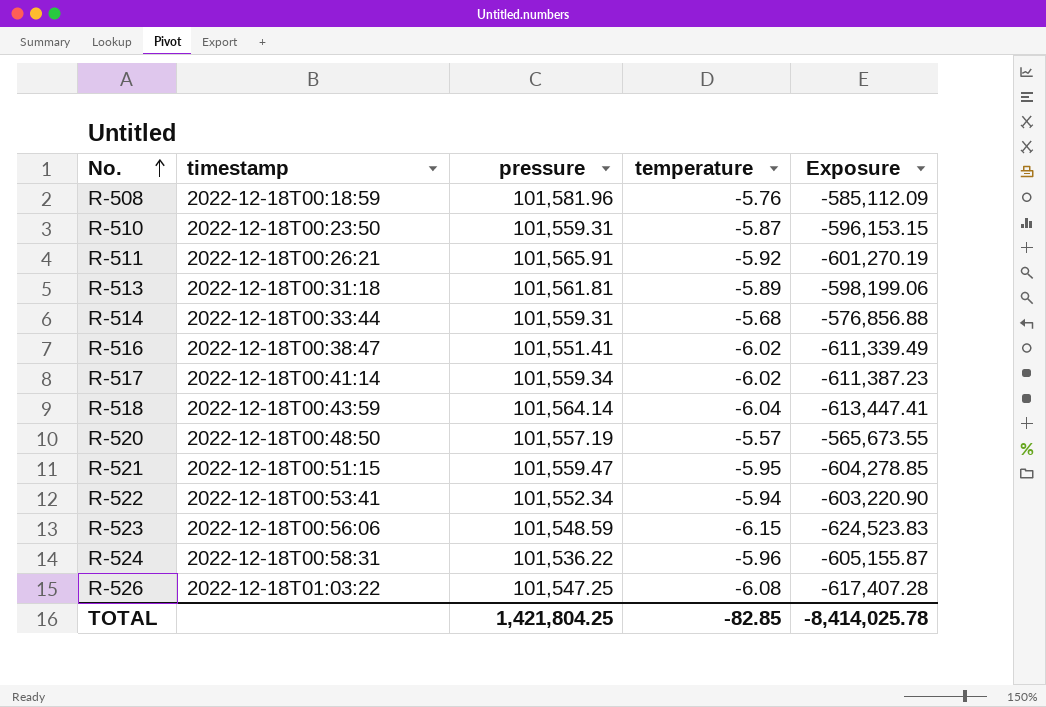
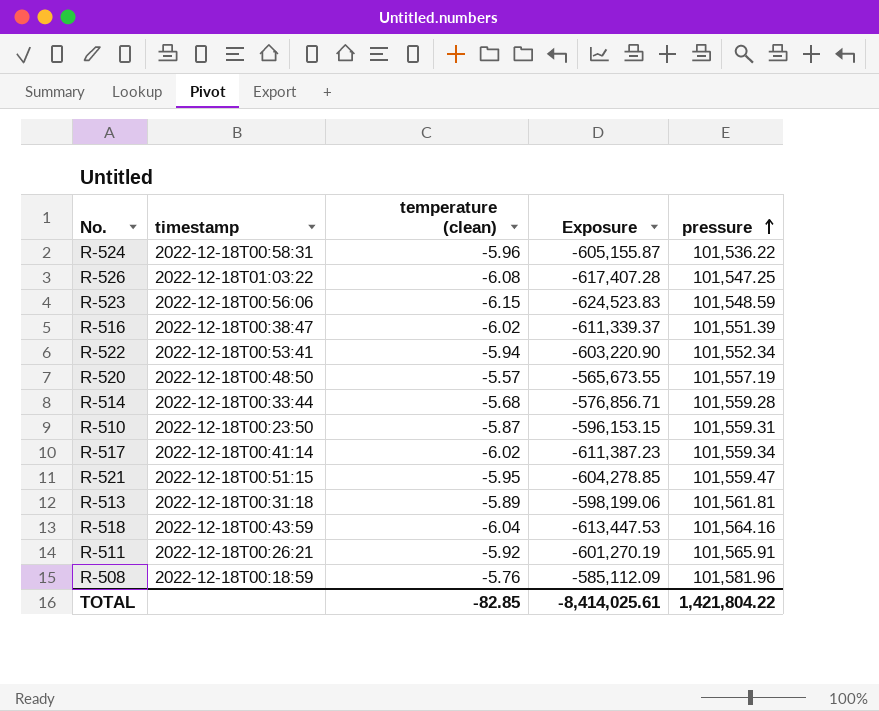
row order: No. ascending -> pressure ascending
column name: temperature -> temperature (clean)
column pressure | position: 3 -> 5
R-516 | Exposure: -611,339.49 -> -611,339.37
R-516 | pressure: 101,551.41 -> 101,551.39
R-514 | Exposure: -576,856.88 -> -576,856.71
R-514 | pressure: 101,559.31 -> 101,559.28
R-518 | Exposure: -613,447.41 -> -613,447.53
R-518 | pressure: 101,564.14 -> 101,564.16
TOTAL | Exposure: -8,414,025.78 -> -8,414,025.61
TOTAL | pressure: 1,421,804.25 -> 1,421,804.22

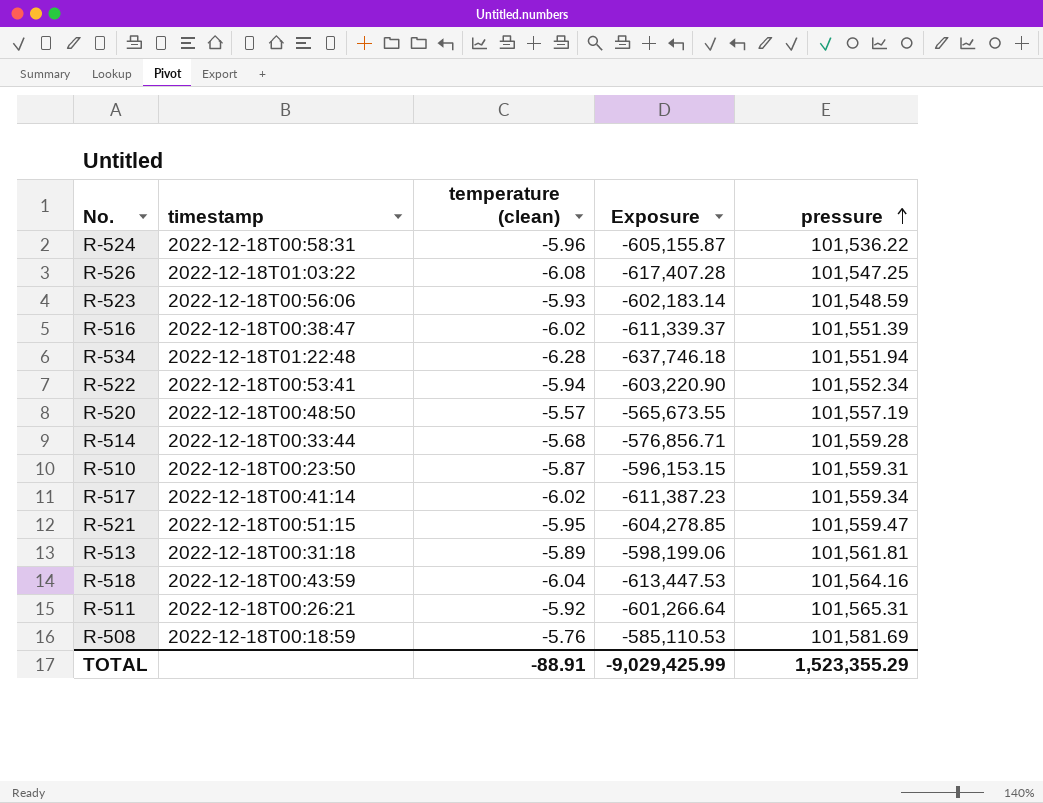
R-523 | temperature (clean): -6.15 -> -5.93
R-523 | Exposure: -624,523.83 -> -602,183.14
row R-534: none -> 2022-12-18T01:22:48 | -6.28 | -637,746.18 | 101,551.94
R-511 | Exposure: -601,270.19 -> -601,266.64
R-511 | pressure: 101,565.91 -> 101,565.31
R-508 | Exposure: -585,112.09 -> -585,110.53
R-508 | pressure: 101,581.96 -> 101,581.69
TOTAL | temperature (clean): -82.85 -> -88.91
TOTAL | Exposure: -8,414,025.61 -> -9,029,425.99
TOTAL | pressure: 1,421,804.22 -> 1,523,355.29

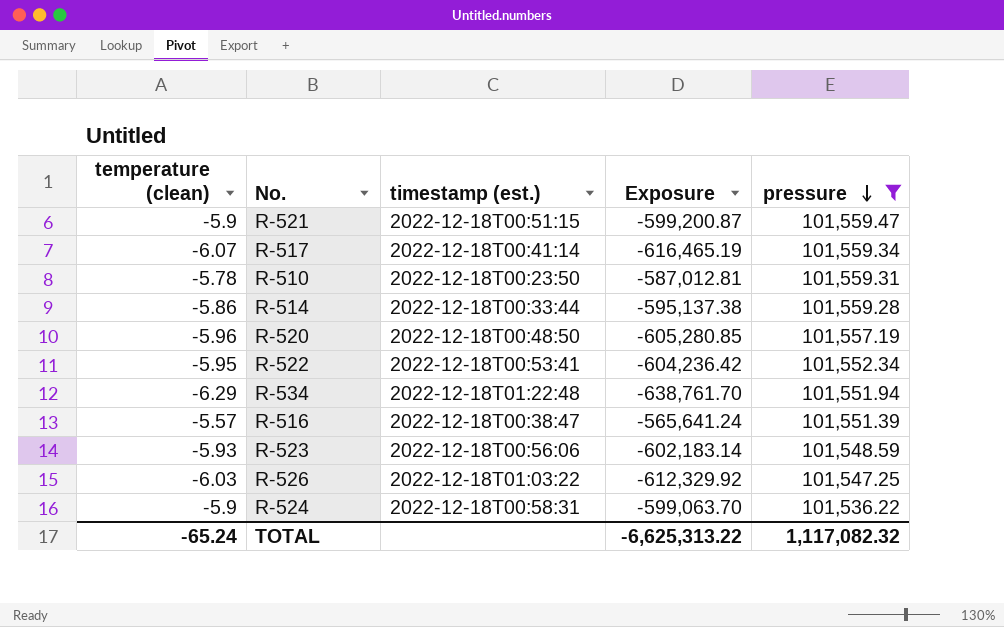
filter: none -> pressure <= 101,559.47
row order: pressure ascending -> pressure descending
column temperature (clean) | position: 3 -> 1
column name: timestamp -> timestamp (est.)
R-521 | temperature (clean): -5.95 -> -5.9
R-521 | Exposure: -604,278.85 -> -599,200.87
R-517 | temperature (clean): -6.02 -> -6.07
R-517 | Exposure: -611,387.23 -> -616,465.19
R-510 | temperature (clean): -5.87 -> -5.78
R-510 | Exposure: -596,153.15 -> -587,012.81
R-514 | temperature (clean): -5.68 -> -5.86
R-514 | Exposure: -576,856.71 -> -595,137.38
R-520 | temperature (clean): -5.57 -> -5.96
R-520 | Exposure: -565,673.55 -> -605,280.85
R-522 | temperature (clean): -5.94 -> -5.95
R-522 | Exposure: -603,220.90 -> -604,236.42
R-534 | temperature (clean): -6.28 -> -6.29
R-534 | Exposure: -637,746.18 -> -638,761.70
R-516 | temperature (clean): -6.02 -> -5.57
R-516 | Exposure: -611,339.37 -> -565,641.24
R-526 | temperature (clean): -6.08 -> -6.03
R-526 | Exposure: -617,407.28 -> -612,329.92
R-524 | temperature (clean): -5.96 -> -5.9
R-524 | Exposure: -605,155.87 -> -599,063.70
TOTAL | temperature (clean): -88.91 -> -65.24
TOTAL | Exposure: -9,029,425.99 -> -6,625,313.22
TOTAL | pressure: 1,523,355.29 -> 1,117,082.32

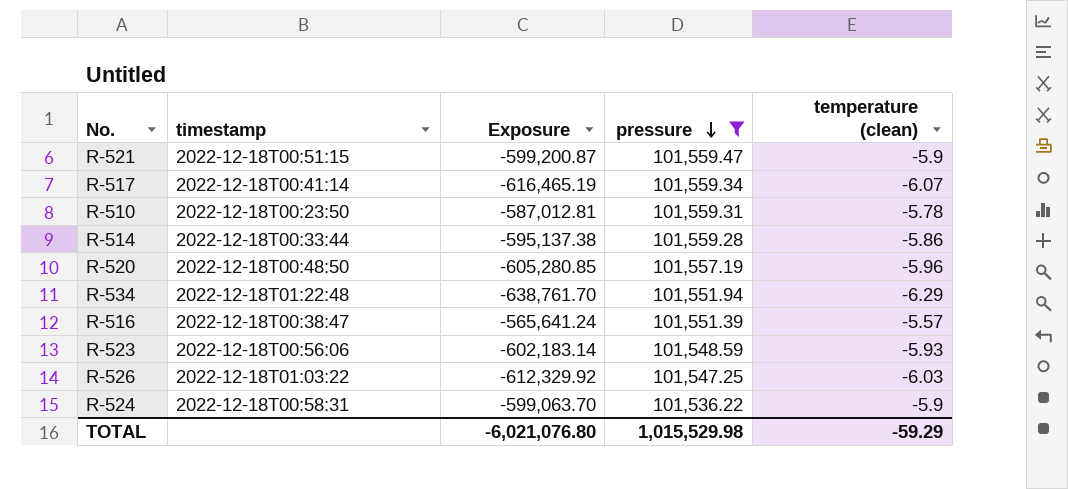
column name: timestamp (est.) -> timestamp
column temperature (clean) | position: 1 -> 5
row R-522: -5.95 | 2022-12-18T00:53:41 | -604,236.42 | 101,552.34 -> none
TOTAL | Exposure: -6,625,313.22 -> -6,021,076.80
TOTAL | pressure: 1,117,082.32 -> 1,015,529.98
TOTAL | temperature (clean): -65.24 -> -59.29

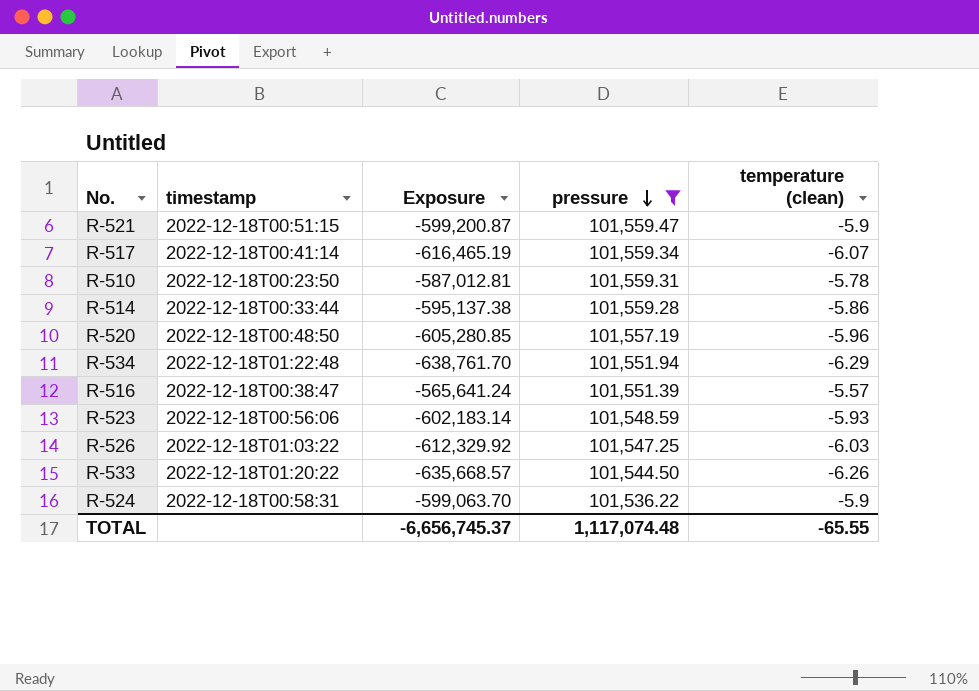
row R-533: none -> 2022-12-18T01:20:22 | -635,668.57 | 101,544.50 | -6.26
TOTAL | Exposure: -6,021,076.80 -> -6,656,745.37
TOTAL | pressure: 1,015,529.98 -> 1,117,074.48
TOTAL | temperature (clean): -59.29 -> -65.55

